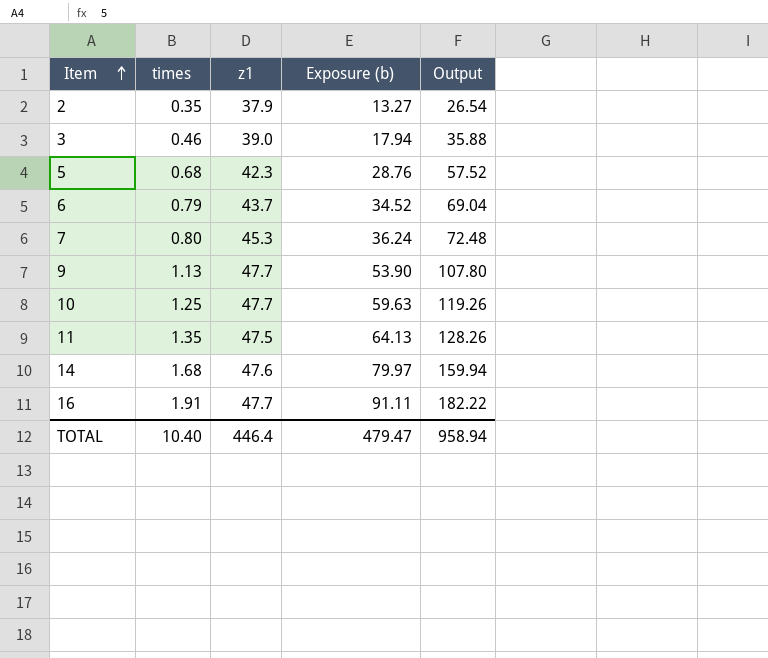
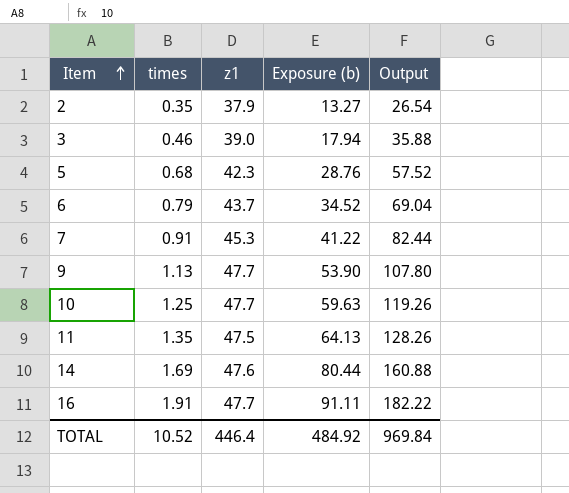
7 | times: 0.80 -> 0.91
7 | Exposure (b): 36.24 -> 41.22
7 | Output: 72.48 -> 82.44
14 | times: 1.68 -> 1.69
14 | Exposure (b): 79.97 -> 80.44
14 | Output: 159.94 -> 160.88
TOTAL | times: 10.40 -> 10.52
TOTAL | Exposure (b): 479.47 -> 484.92
TOTAL | Output: 958.94 -> 969.84

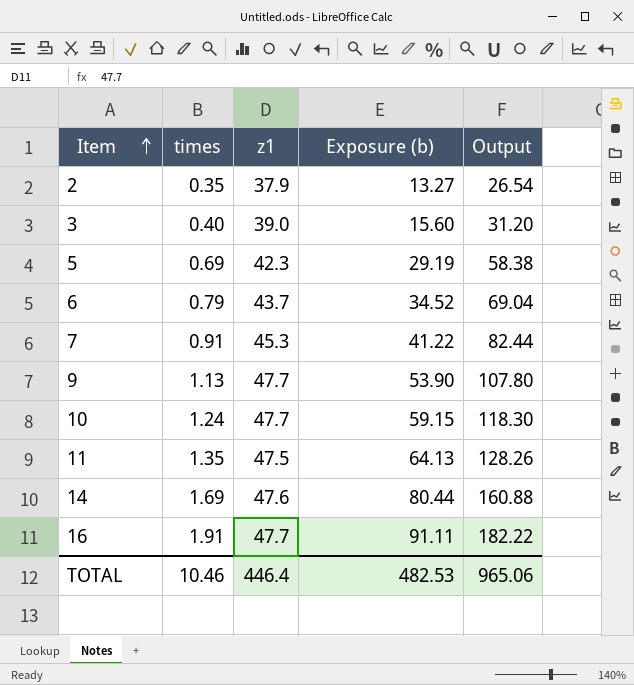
3 | times: 0.46 -> 0.40
3 | Exposure (b): 17.94 -> 15.60
3 | Output: 35.88 -> 31.20
5 | times: 0.68 -> 0.69
5 | Exposure (b): 28.76 -> 29.19
5 | Output: 57.52 -> 58.38
10 | times: 1.25 -> 1.24
10 | Exposure (b): 59.63 -> 59.15
10 | Output: 119.26 -> 118.30
TOTAL | times: 10.52 -> 10.46
TOTAL | Exposure (b): 484.92 -> 482.53
TOTAL | Output: 969.84 -> 965.06

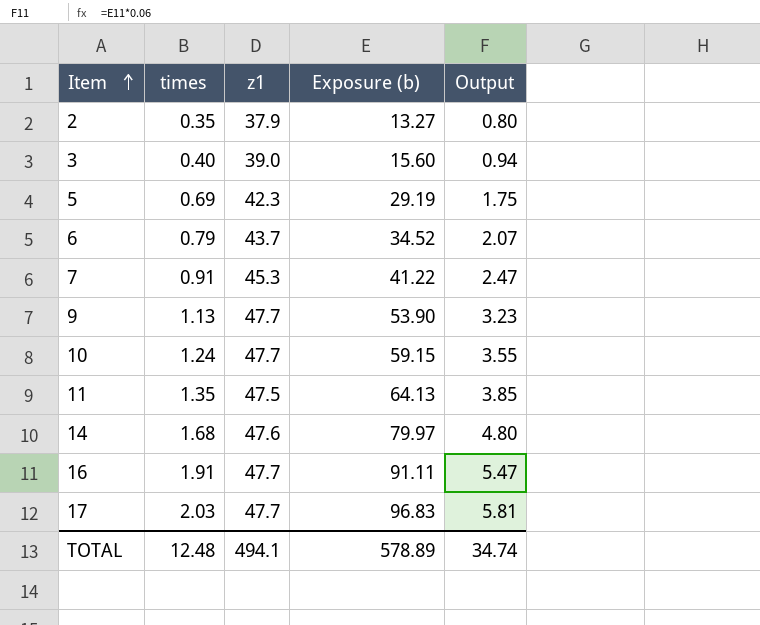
column Output | formula: [Exposure (b)] * 2 -> [Exposure (b)] * 0.06
14 | times: 1.69 -> 1.68
14 | Exposure (b): 80.44 -> 79.97
row 17: none -> 2.03 | 47.7 | 96.83 | 5.81
TOTAL | times: 10.46 -> 12.48
TOTAL | z1: 446.4 -> 494.1
TOTAL | Exposure (b): 482.53 -> 578.89
TOTAL | Output: 965.06 -> 34.74

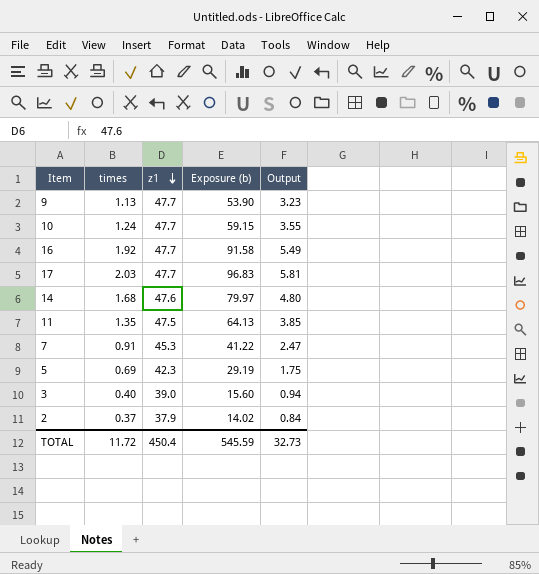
row order: Item ascending -> z1 descending
row 6: 0.79 | 43.7 | 34.52 | 2.07 -> none
16 | times: 1.91 -> 1.92
16 | Exposure (b): 91.11 -> 91.58
16 | Output: 5.47 -> 5.49
2 | times: 0.35 -> 0.37
2 | Exposure (b): 13.27 -> 14.02
2 | Output: 0.80 -> 0.84
TOTAL | times: 12.48 -> 11.72
TOTAL | z1: 494.1 -> 450.4
TOTAL | Exposure (b): 578.89 -> 545.59
TOTAL | Output: 34.74 -> 32.73

